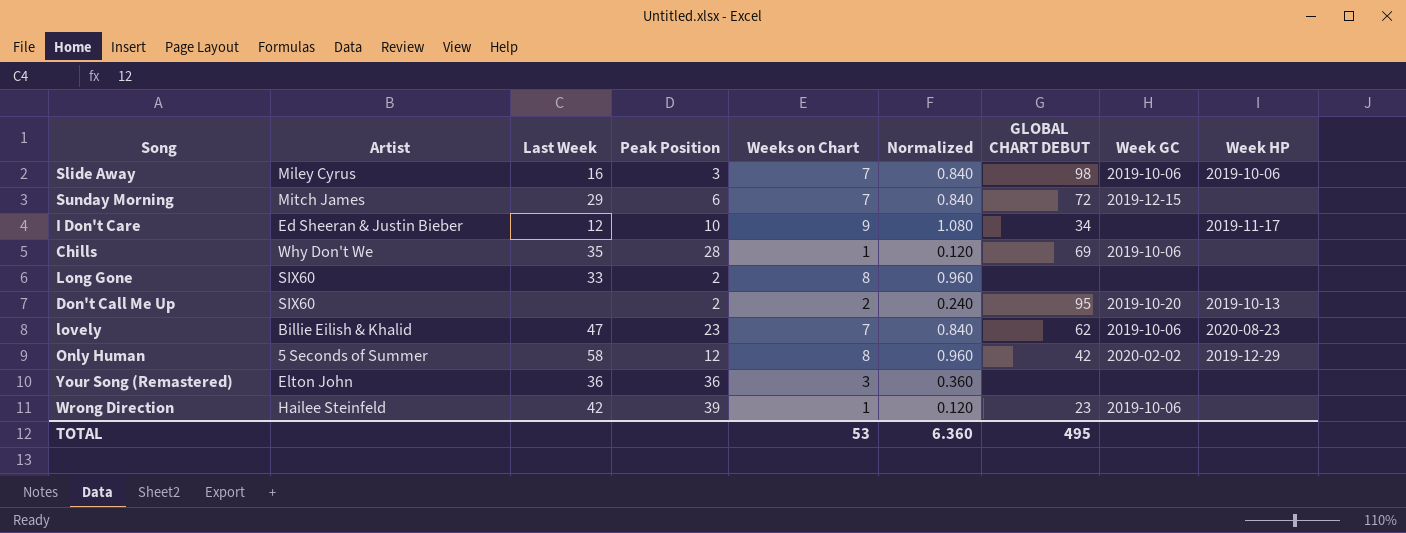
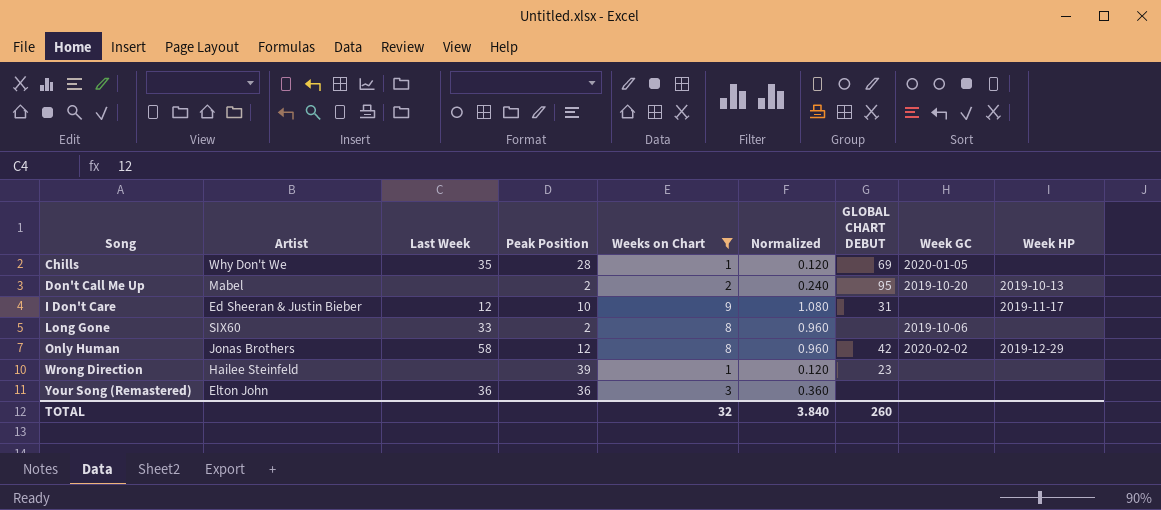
filter: none -> Weeks on Chart != 7
row order: none -> Song ascending
Chills | Week GC: 2019-10-06 -> 2020-01-05
Don't Call Me Up | Artist: SIX60 -> Mabel
I Don't Care | GLOBAL CHART DEBUT: 34 -> 31
Long Gone | Week GC: none -> 2019-10-06
Only Human | Artist: 5 Seconds of Summer -> Jonas Brothers
Wrong Direction | Last Week: 42 -> none
Wrong Direction | Week GC: 2019-10-06 -> none
TOTAL | Weeks on Chart: 53 -> 32
TOTAL | Normalized: 6.360 -> 3.840
TOTAL | GLOBAL CHART DEBUT: 495 -> 260

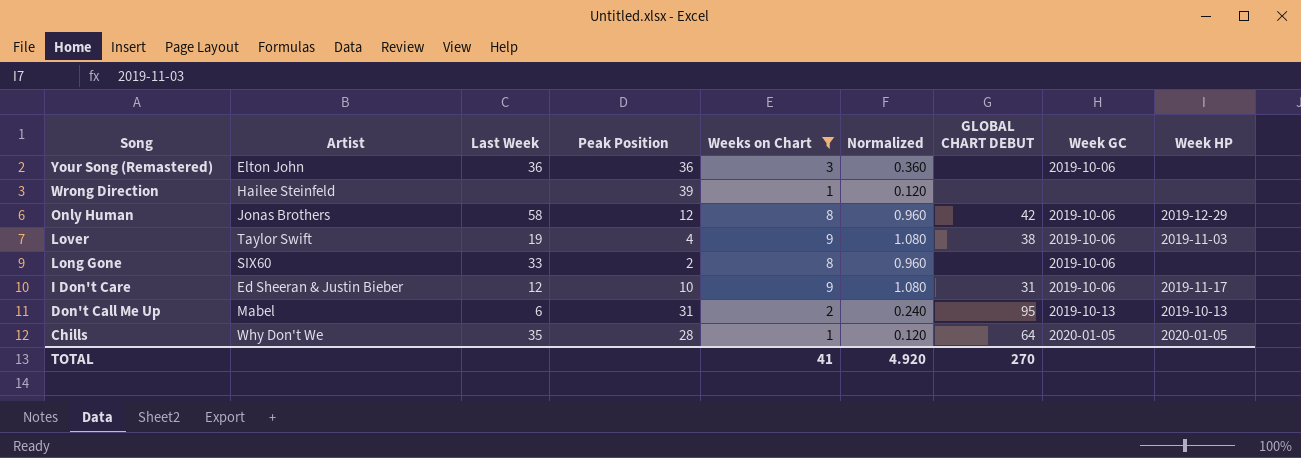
row order: Song ascending -> Song descending
Your Song (Remastered) | Week GC: none -> 2019-10-06
Wrong Direction | GLOBAL CHART DEBUT: 23 -> none
Only Human | Week GC: 2020-02-02 -> 2019-10-06
row Lover: none -> Taylor Swift | 19 | 4 | 9 | 1.080 | 38 | 2019-10-06 | 2019-11-03
I Don't Care | Week GC: none -> 2019-10-06
Don't Call Me Up | Last Week: none -> 6
Don't Call Me Up | Peak Position: 2 -> 31
Don't Call Me Up | Week GC: 2019-10-20 -> 2019-10-13
Chills | GLOBAL CHART DEBUT: 69 -> 64
Chills | Week HP: none -> 2020-01-05
TOTAL | Weeks on Chart: 32 -> 41
TOTAL | Normalized: 3.840 -> 4.920
TOTAL | GLOBAL CHART DEBUT: 260 -> 270

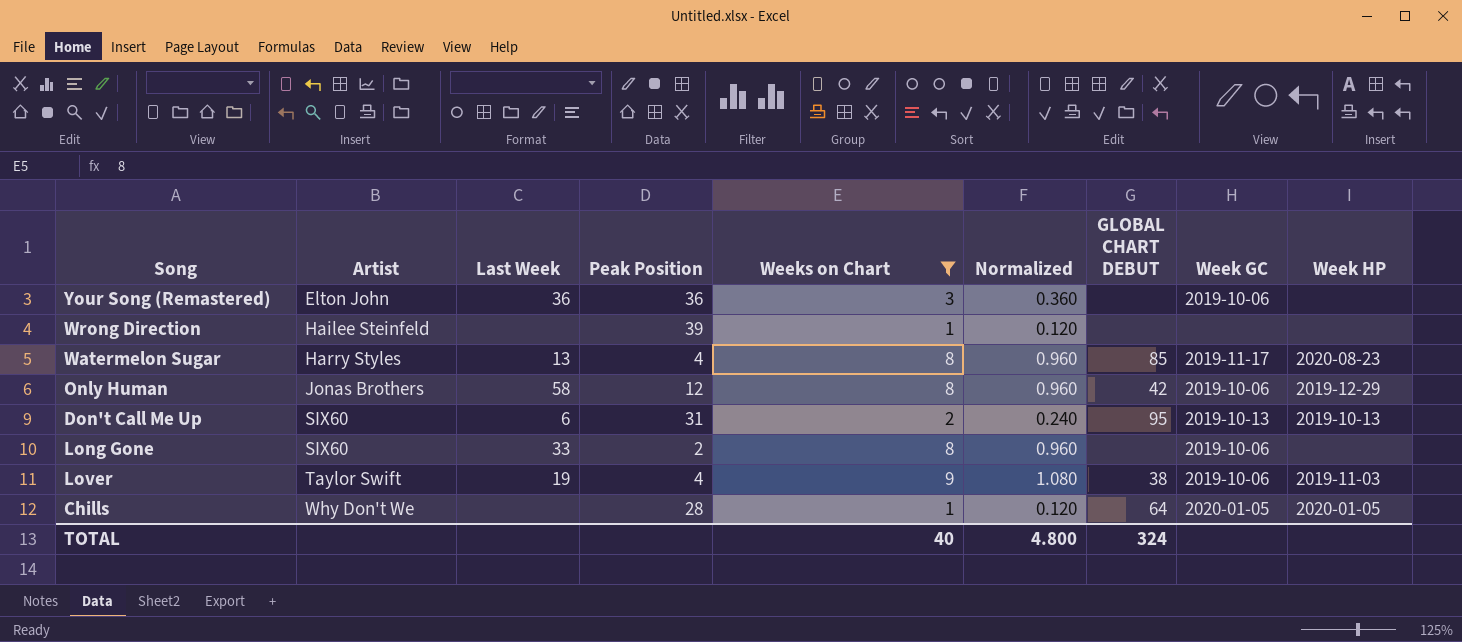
row order: Song descending -> Artist ascending
row I Don't Care: Ed Sheeran & Justin Bieber | 12 | 10 | 9 | 1.080 | 31 | 2019-10-06 | 2019-11-17 -> none
row Watermelon Sugar: none -> Harry Styles | 13 | 4 | 8 | 0.960 | 85 | 2019-11-17 | 2020-08-23
Don't Call Me Up | Artist: Mabel -> SIX60
Chills | Last Week: 35 -> none
TOTAL | Weeks on Chart: 41 -> 40
TOTAL | Normalized: 4.920 -> 4.800
TOTAL | GLOBAL CHART DEBUT: 270 -> 324

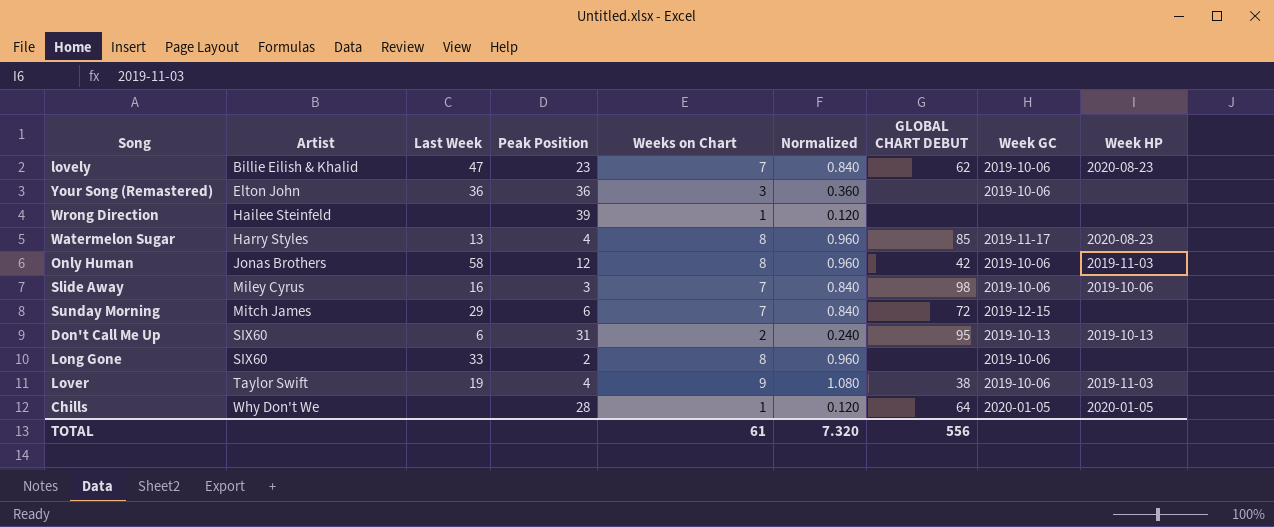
filter: Weeks on Chart != 7 -> none
Only Human | Week HP: 2019-12-29 -> 2019-11-03
TOTAL | Weeks on Chart: 40 -> 61
TOTAL | Normalized: 4.800 -> 7.320
TOTAL | GLOBAL CHART DEBUT: 324 -> 556

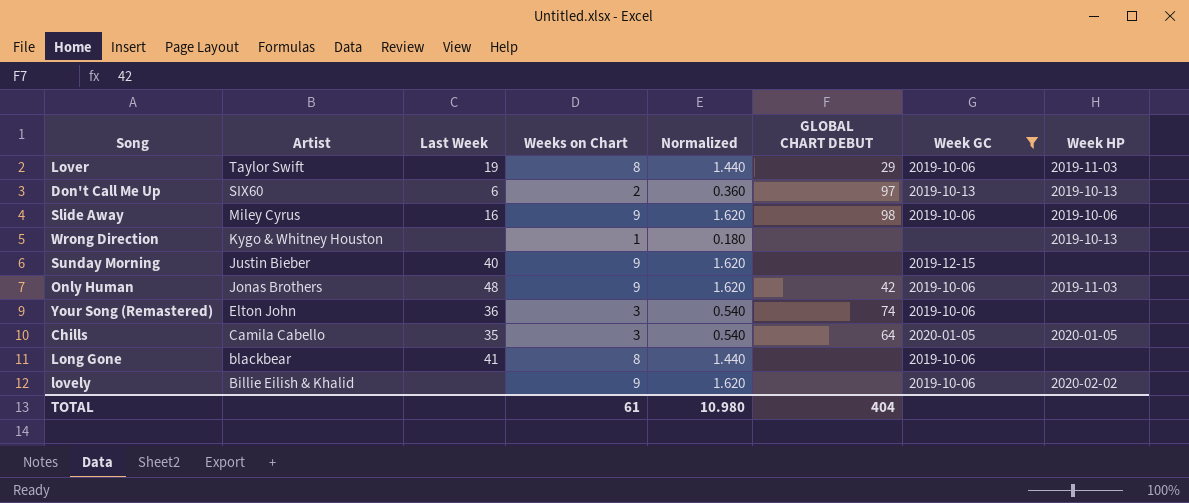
filter: none -> Week GC != 2019-11-17
row order: Artist ascending -> Artist descending
column Peak Position | position: 4 -> none
column Normalized | formula: [Weeks on Chart] * 0.12 -> [Weeks on Chart] * 0.18
Lover | Weeks on Chart: 9 -> 8
Lover | GLOBAL CHART DEBUT: 38 -> 29
Don't Call Me Up | GLOBAL CHART DEBUT: 95 -> 97
Slide Away | Weeks on Chart: 7 -> 9
Wrong Direction | Artist: Hailee Steinfeld -> Kygo & Whitney Houston
Wrong Direction | Week HP: none -> 2019-10-13
Sunday Morning | Artist: Mitch James -> Justin Bieber
Sunday Morning | Last Week: 29 -> 40
Sunday Morning | Weeks on Chart: 7 -> 9
Sunday Morning | GLOBAL CHART DEBUT: 72 -> none
Only Human | Last Week: 58 -> 48
Only Human | Weeks on Chart: 8 -> 9
Your Song (Remastered) | GLOBAL CHART DEBUT: none -> 74
Chills | Artist: Why Don't We -> Camila Cabello
Chills | Last Week: none -> 35
Chills | Weeks on Chart: 1 -> 3
Long Gone | Artist: SIX60 -> blackbear
Long Gone | Last Week: 33 -> 41
lovely | Last Week: 47 -> none
lovely | Weeks on Chart: 7 -> 9
lovely | GLOBAL CHART DEBUT: 62 -> none
lovely | Week HP: 2020-08-23 -> 2020-02-02
TOTAL | Normalized: 7.320 -> 10.980
TOTAL | GLOBAL CHART DEBUT: 556 -> 404

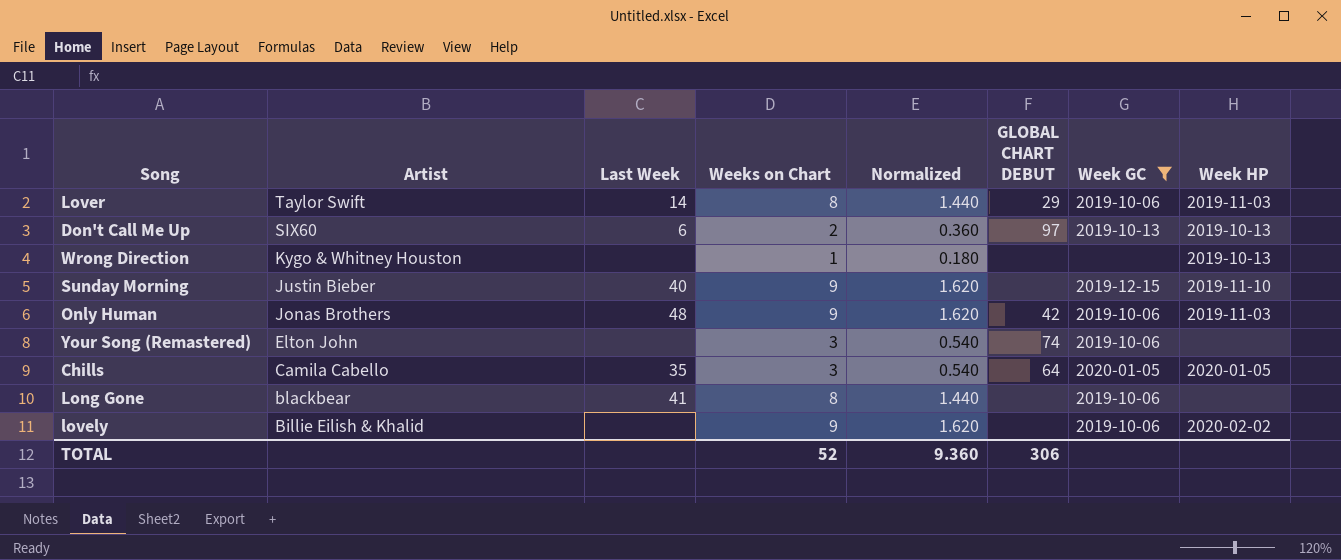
row Slide Away: Miley Cyrus | 16 | 9 | 1.620 | 98 | 2019-10-06 | 2019-10-06 -> none
Lover | Last Week: 19 -> 14
Sunday Morning | Week HP: none -> 2019-11-10
Your Song (Remastered) | Last Week: 36 -> none
TOTAL | Weeks on Chart: 61 -> 52
TOTAL | Normalized: 10.980 -> 9.360
TOTAL | GLOBAL CHART DEBUT: 404 -> 306

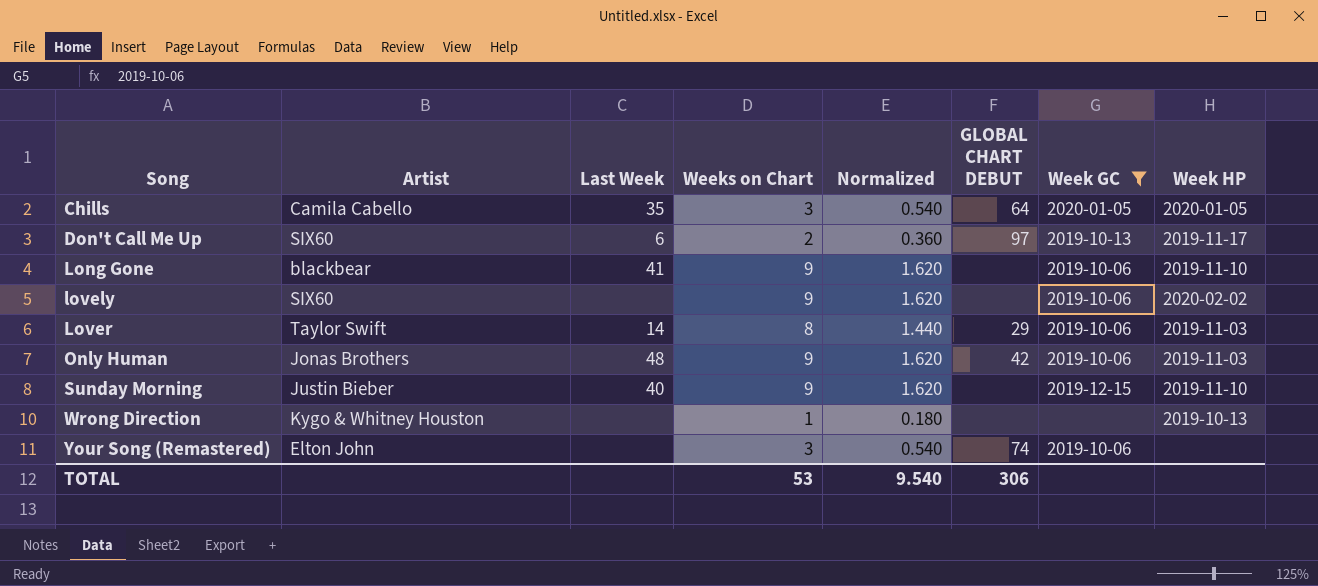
row order: Artist descending -> Song ascending
Don't Call Me Up | Week HP: 2019-10-13 -> 2019-11-17
Long Gone | Weeks on Chart: 8 -> 9
Long Gone | Normalized: 1.440 -> 1.620
Long Gone | Week HP: none -> 2019-11-10
lovely | Artist: Billie Eilish & Khalid -> SIX60
TOTAL | Weeks on Chart: 52 -> 53
TOTAL | Normalized: 9.360 -> 9.540

